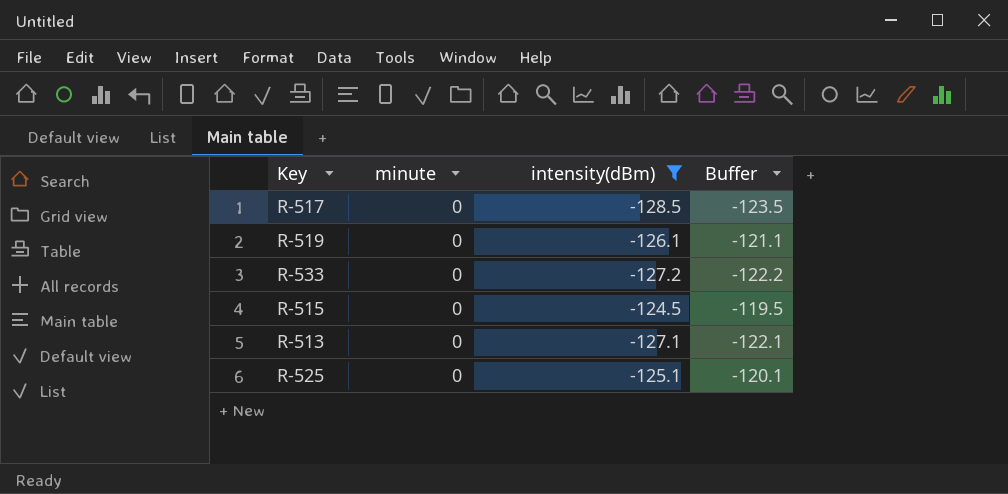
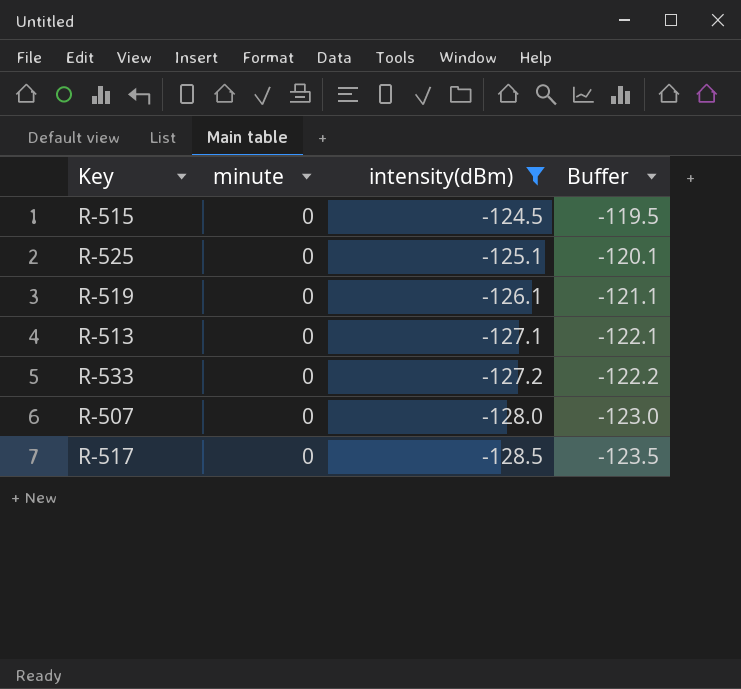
row order: none -> intensity(dBm) descending
row R-507: none -> 0 | -128.0 | -123.0

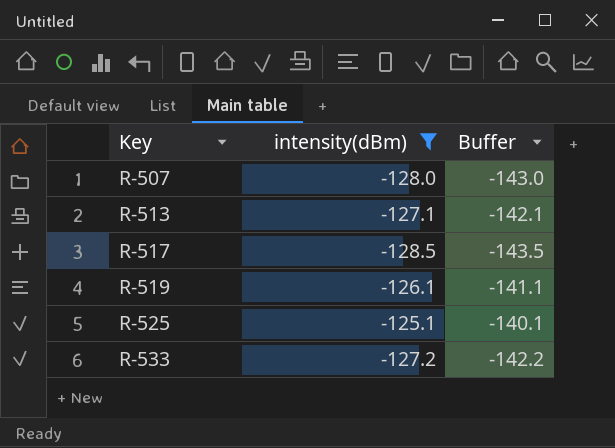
row order: intensity(dBm) descending -> Key ascending
column minute | position: 2 -> none
column Buffer | formula: [intensity(dBm)] + 5 -> [intensity(dBm)] - 15
row R-515: 0 | -124.5 | -119.5 -> none

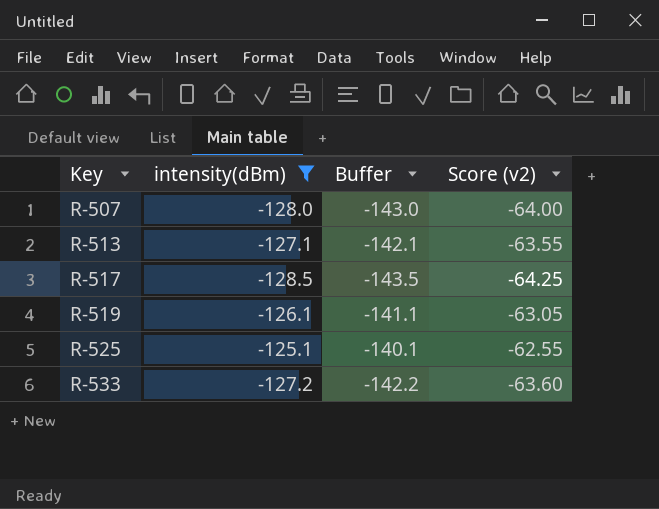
column Score (v2) | formula: none -> [intensity(dBm)] * 0.5

